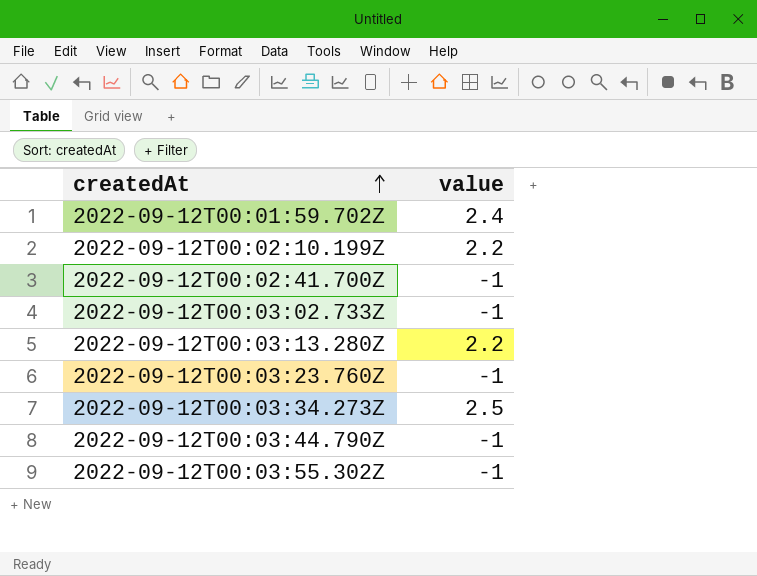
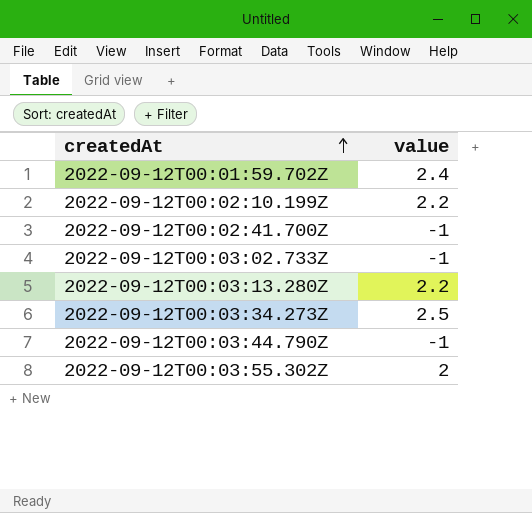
row 2022-09-12T00:03:23.760Z: -1 -> none
2022-09-12T00:03:55.302Z | value: -1 -> 2

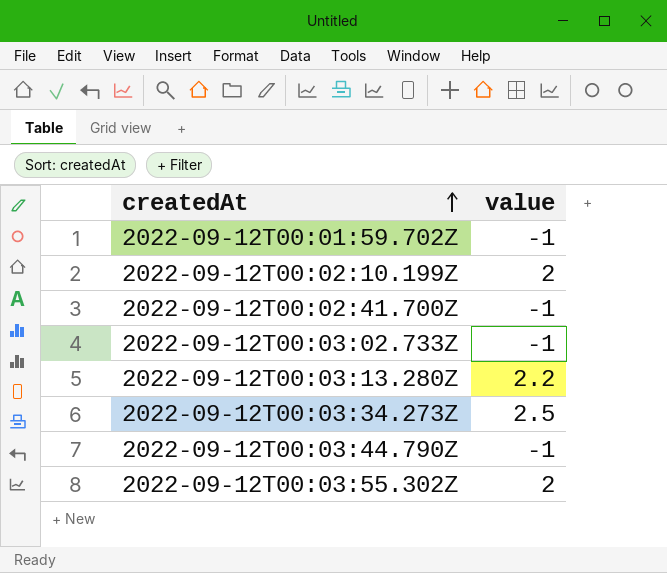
2022-09-12T00:01:59.702Z | value: 2.4 -> -1
2022-09-12T00:02:10.199Z | value: 2.2 -> 2

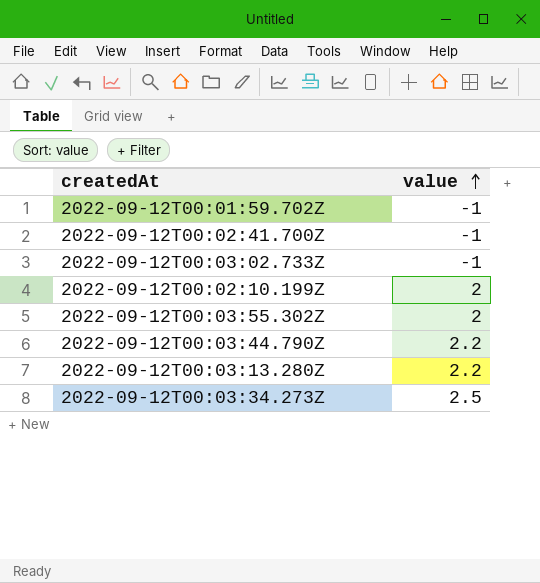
row order: createdAt ascending -> value ascending
2022-09-12T00:03:44.790Z | value: -1 -> 2.2

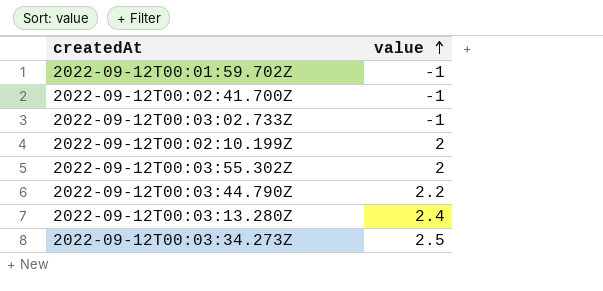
2022-09-12T00:03:13.280Z | value: 2.2 -> 2.4

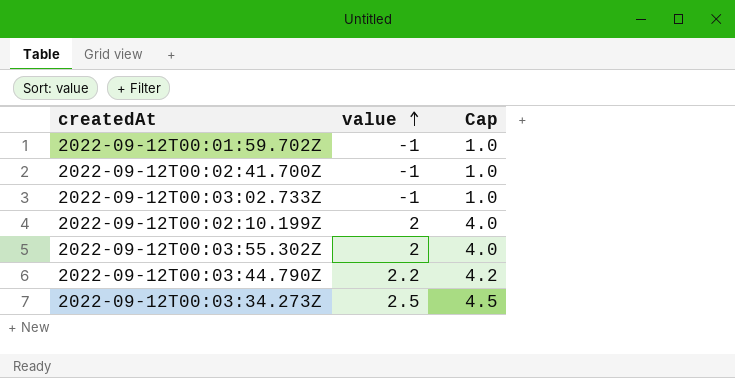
column Cap | formula: none -> [value] + 2
row 2022-09-12T00:03:13.280Z: 2.4 -> none

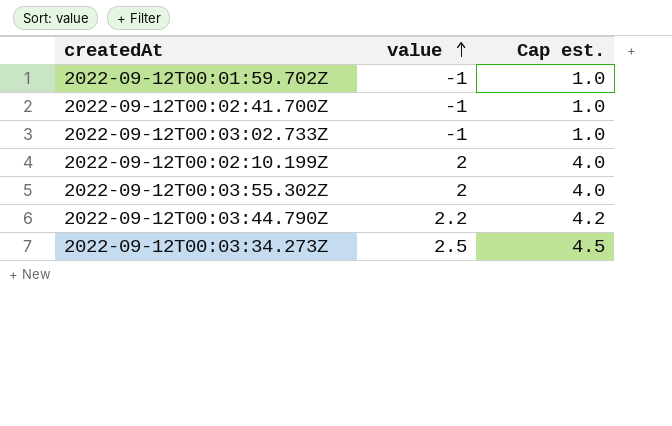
column name: Cap -> Cap est.

